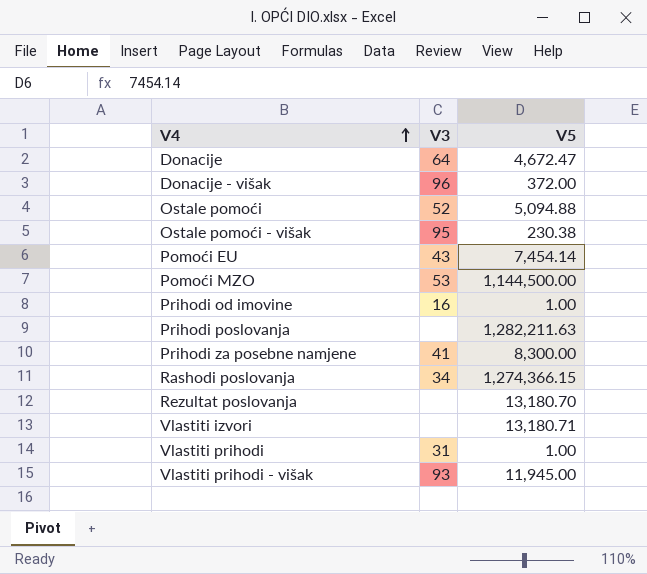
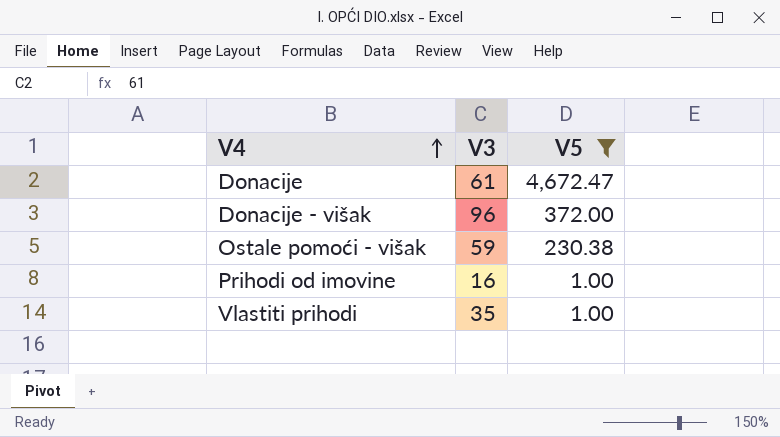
filter: none -> V5 <= 4,672.47
Donacije | V3: 64 -> 61
Ostale pomoći - višak | V3: 95 -> 59
Vlastiti prihodi | V3: 31 -> 35

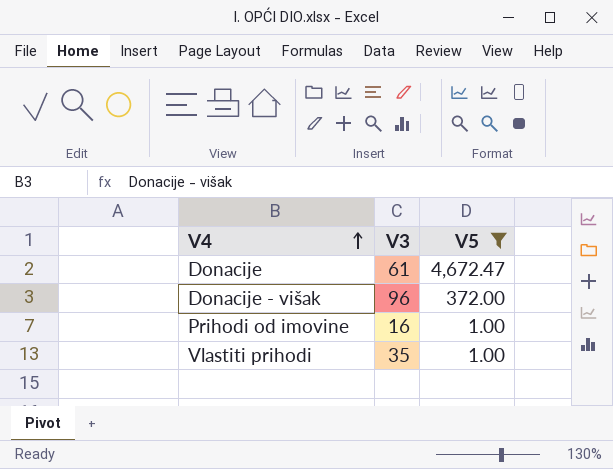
row Ostale pomoći - višak: 59 | 230.38 -> none

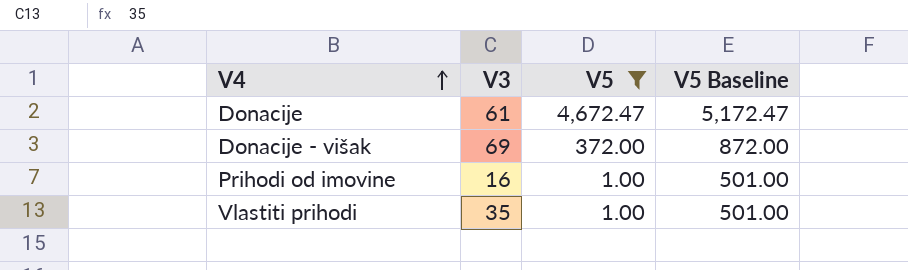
column V5 Baseline | formula: none -> [V5] + 500
Donacije - višak | V3: 96 -> 69

